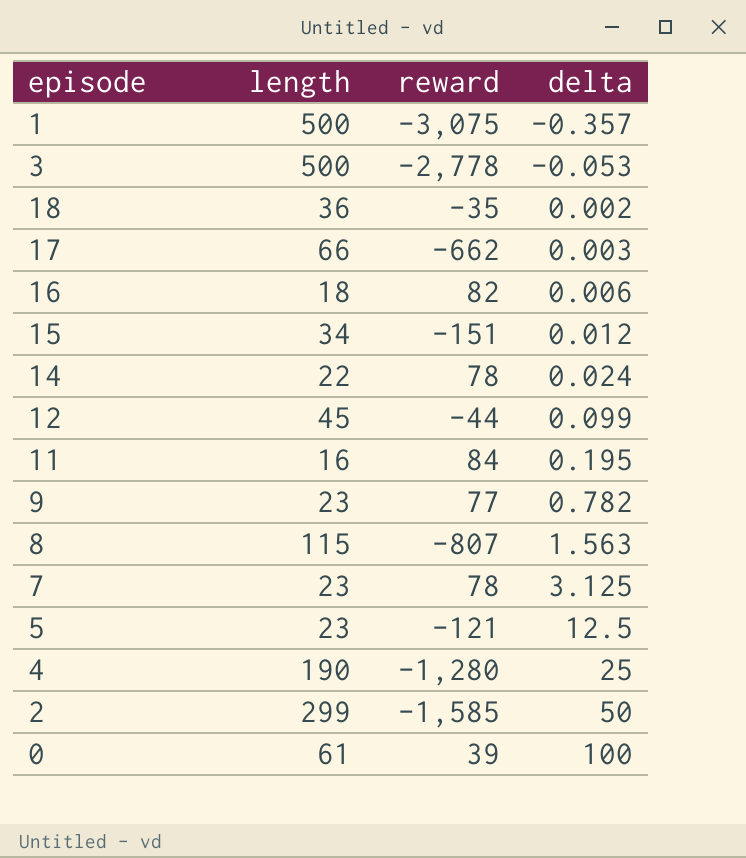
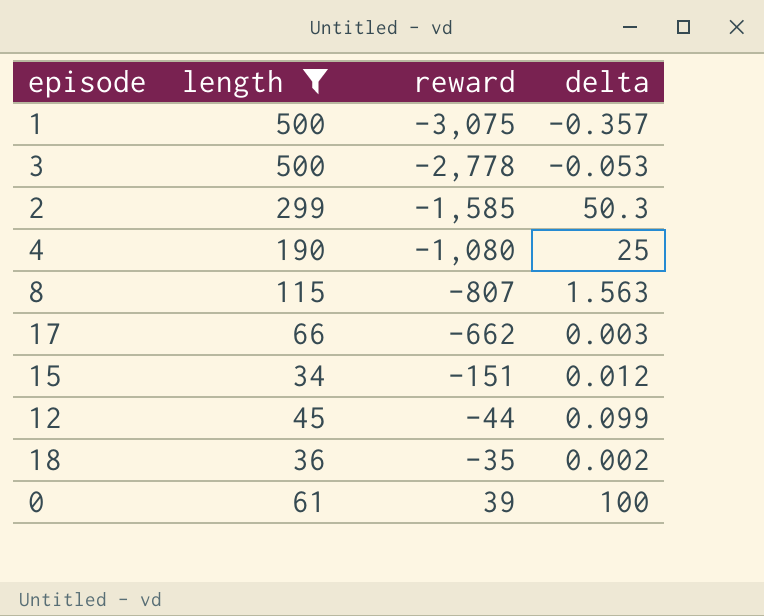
filter: none -> length >= 34
row order: delta ascending -> reward ascending
2 | delta: 50 -> 50.3
4 | reward: -1,280 -> -1,080

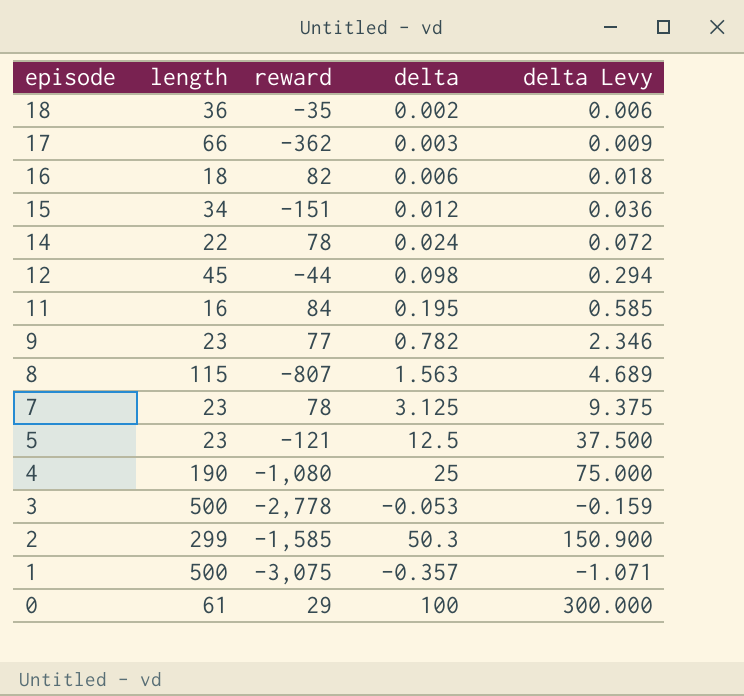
filter: length >= 34 -> none
row order: reward ascending -> episode descending
column delta Levy | formula: none -> [delta] * 3
17 | reward: -662 -> -362
12 | delta: 0.099 -> 0.098
0 | reward: 39 -> 29

